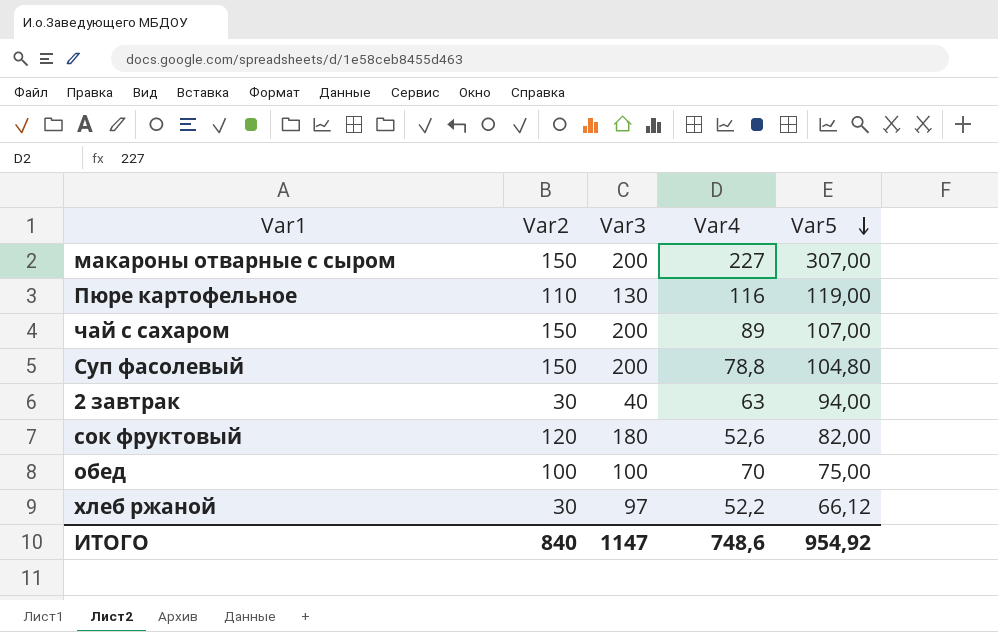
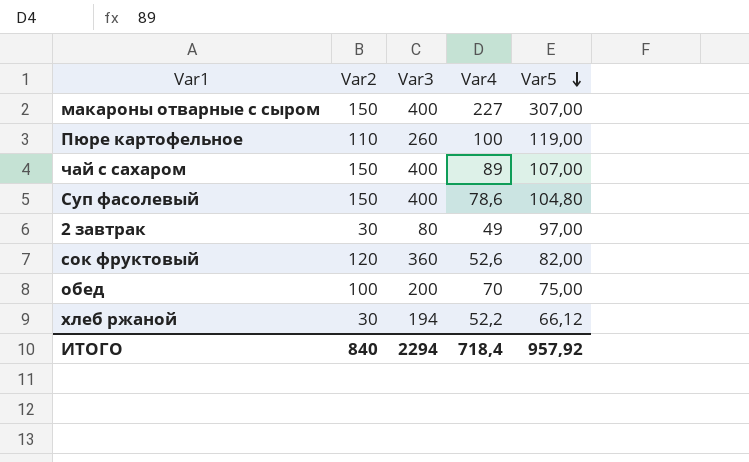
макароны отварные с сыром | Var3: 200 -> 400
Пюре картофельное | Var3: 130 -> 260
Пюре картофельное | Var4: 116 -> 100
чай с сахаром | Var3: 200 -> 400
Суп фасолевый | Var3: 200 -> 400
Суп фасолевый | Var4: 78,8 -> 78,6
2 завтрак | Var3: 40 -> 80
2 завтрак | Var4: 63 -> 49
2 завтрак | Var5: 94,00 -> 97,00
сок фруктовый | Var3: 180 -> 360
обед | Var3: 100 -> 200
хлеб ржаной | Var3: 97 -> 194
ИТОГО | Var3: 1147 -> 2294
ИТОГО | Var4: 748,6 -> 718,4
ИТОГО | Var5: 954,92 -> 957,92

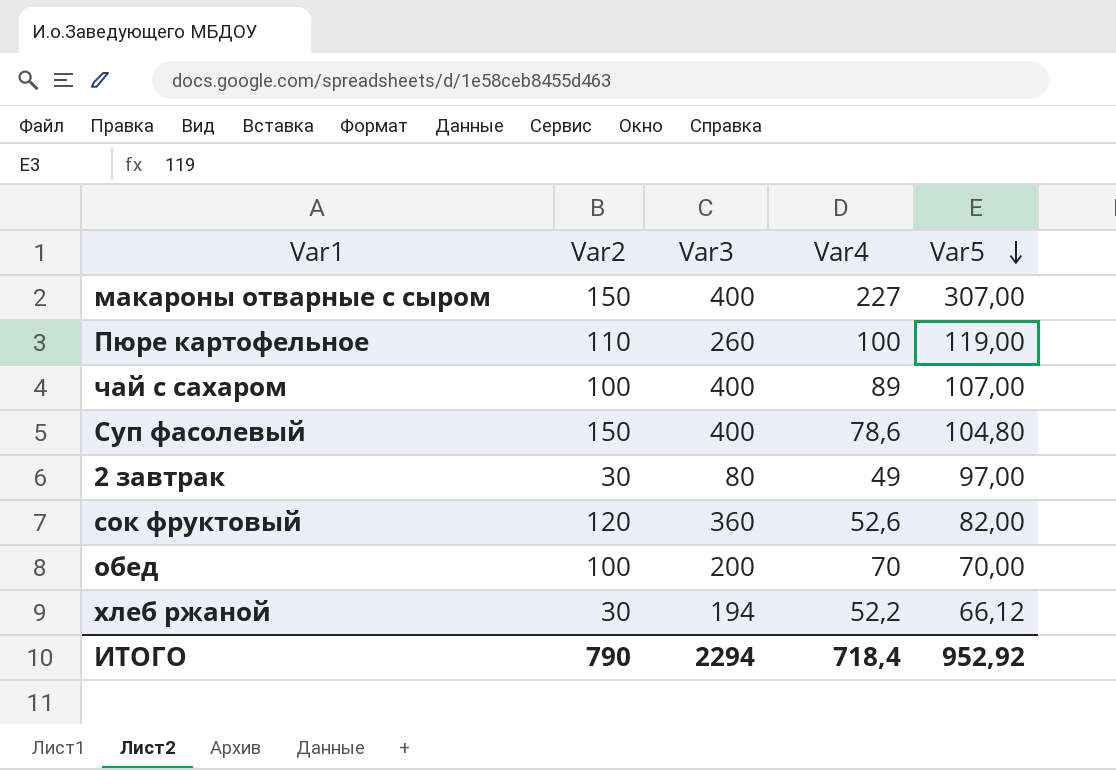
чай с сахаром | Var2: 150 -> 100
обед | Var5: 75,00 -> 70,00
ИТОГО | Var2: 840 -> 790
ИТОГО | Var5: 957,92 -> 952,92

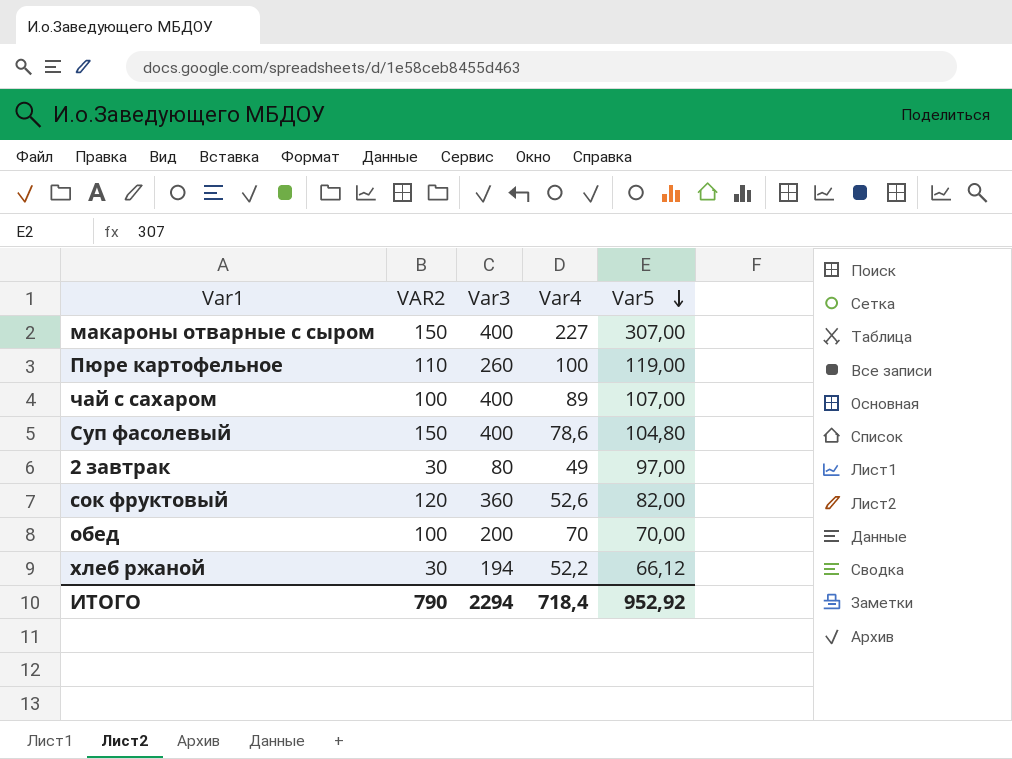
column name: Var2 -> VAR2

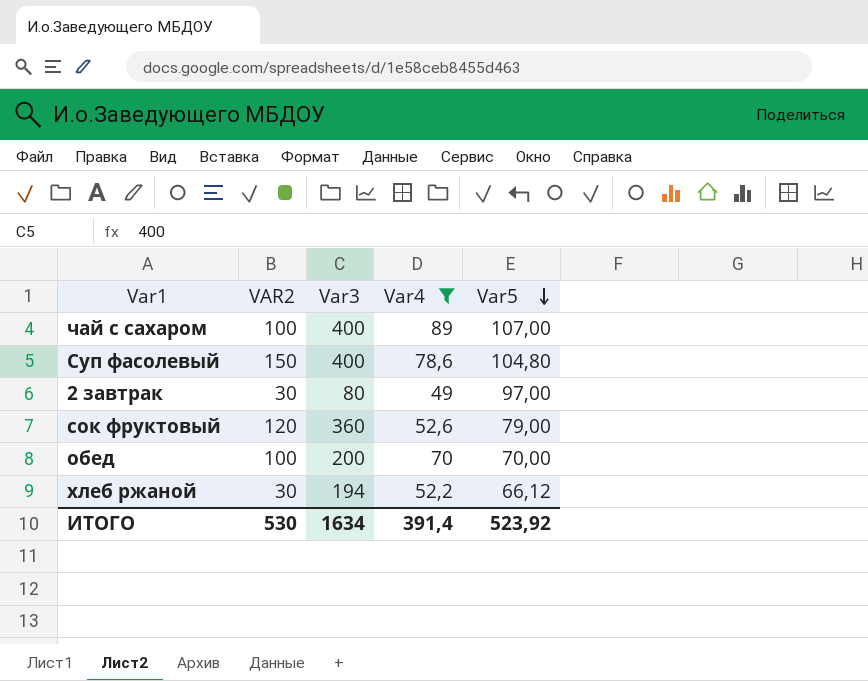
filter: none -> Var4 <= 89
сок фруктовый | Var5: 82,00 -> 79,00
ИТОГО | VAR2: 790 -> 530
ИТОГО | Var3: 2294 -> 1634
ИТОГО | Var4: 718,4 -> 391,4
ИТОГО | Var5: 952,92 -> 523,92

